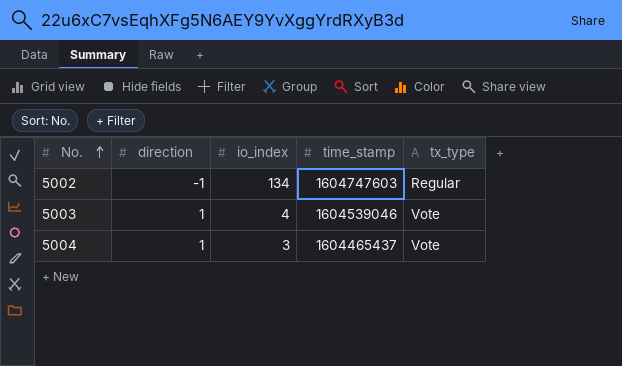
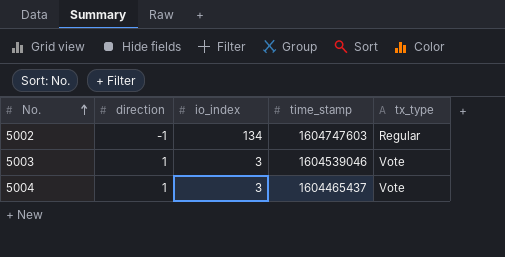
5003 | io_index: 4 -> 3

